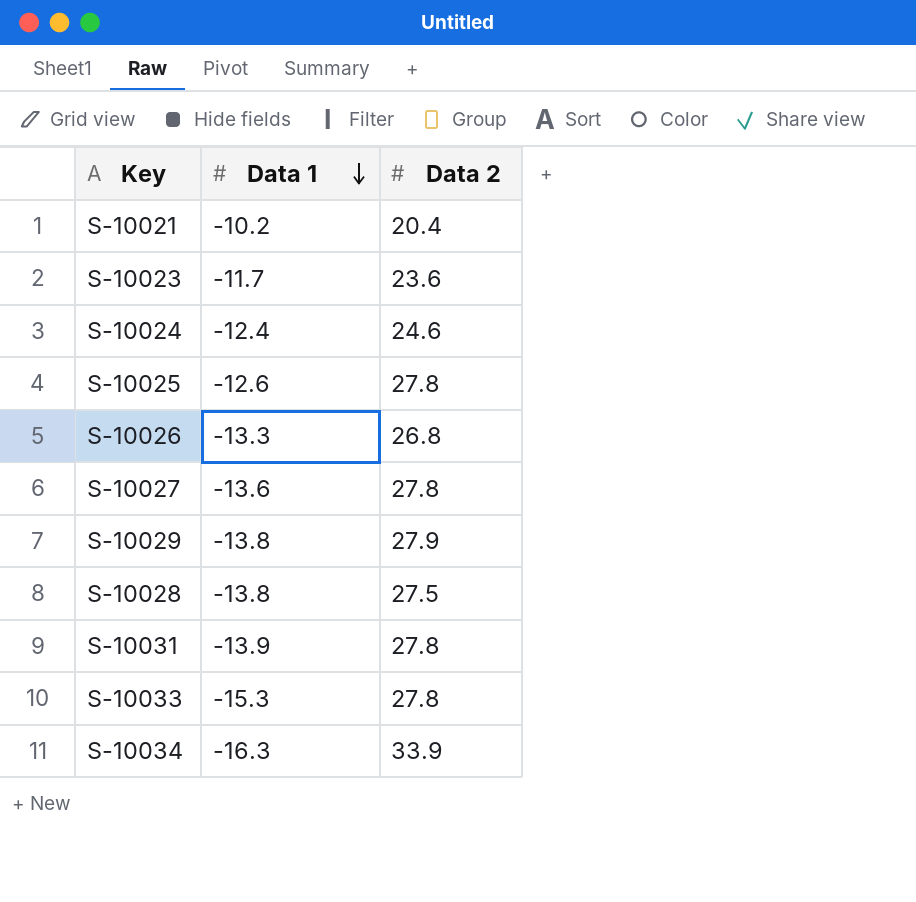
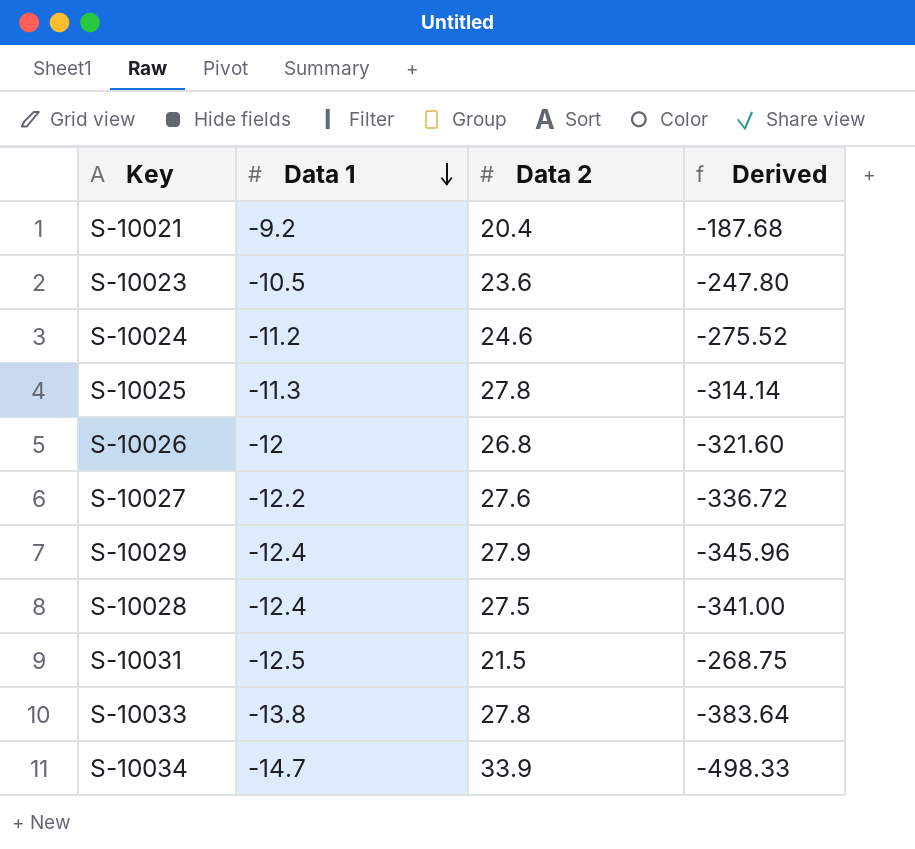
column Derived | formula: none -> [Data 1] * [Data 2]
S-10021 | Data 1: -10.2 -> -9.2
S-10023 | Data 1: -11.7 -> -10.5
S-10024 | Data 1: -12.4 -> -11.2
S-10025 | Data 1: -12.6 -> -11.3
S-10026 | Data 1: -13.3 -> -12
S-10027 | Data 1: -13.6 -> -12.2
S-10027 | Data 2: 27.8 -> 27.6
S-10029 | Data 1: -13.8 -> -12.4
S-10028 | Data 1: -13.8 -> -12.4
S-10031 | Data 1: -13.9 -> -12.5
S-10031 | Data 2: 27.8 -> 21.5
S-10033 | Data 1: -15.3 -> -13.8
S-10034 | Data 1: -16.3 -> -14.7

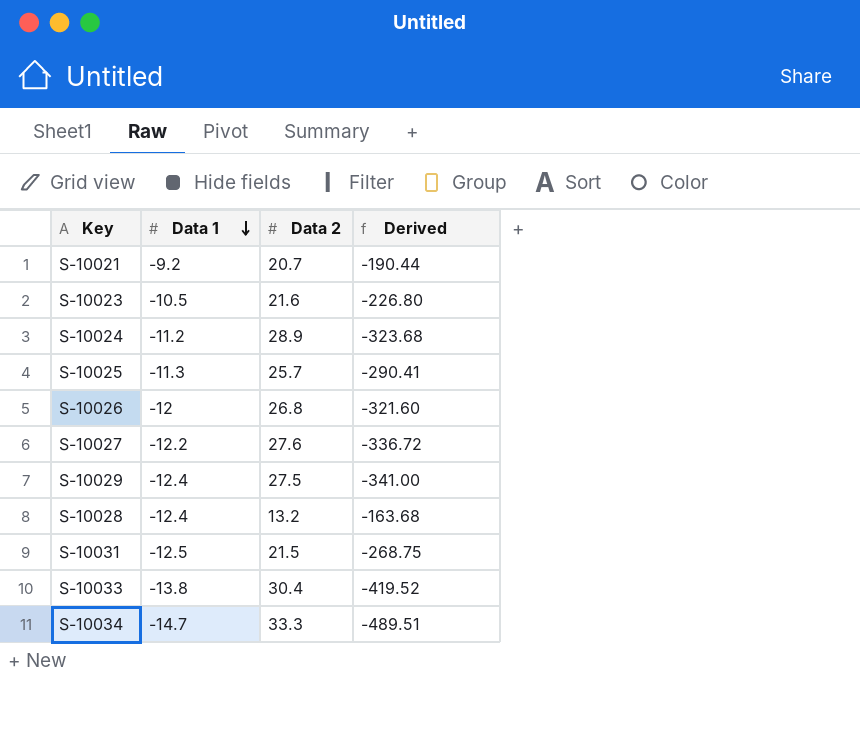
S-10021 | Data 2: 20.4 -> 20.7
S-10021 | Derived: -187.68 -> -190.44
S-10023 | Data 2: 23.6 -> 21.6
S-10023 | Derived: -247.80 -> -226.80
S-10024 | Data 2: 24.6 -> 28.9
S-10024 | Derived: -275.52 -> -323.68
S-10025 | Data 2: 27.8 -> 25.7
S-10025 | Derived: -314.14 -> -290.41
S-10029 | Data 2: 27.9 -> 27.5
S-10029 | Derived: -345.96 -> -341.00
S-10028 | Data 2: 27.5 -> 13.2
S-10028 | Derived: -341.00 -> -163.68
S-10033 | Data 2: 27.8 -> 30.4
S-10033 | Derived: -383.64 -> -419.52
S-10034 | Data 2: 33.9 -> 33.3
S-10034 | Derived: -498.33 -> -489.51

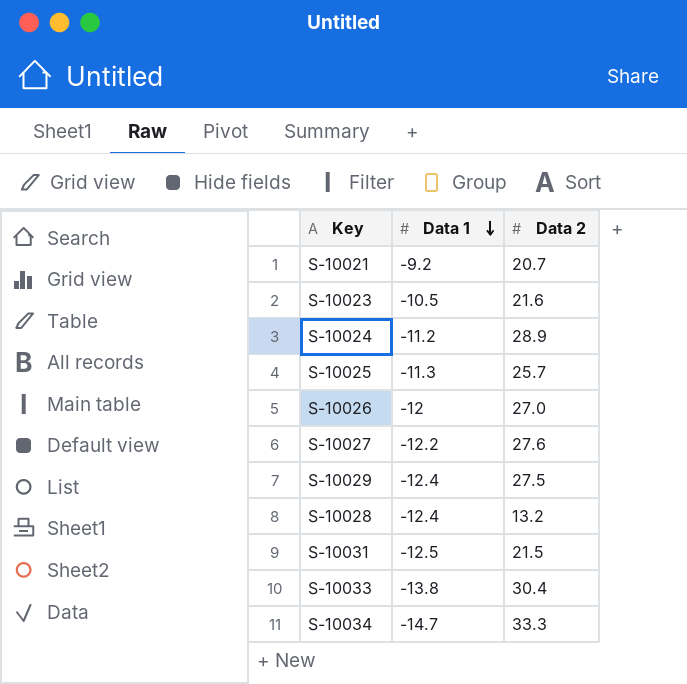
column Derived | formula: [Data 1] * [Data 2] -> none
S-10026 | Data 2: 26.8 -> 27.0

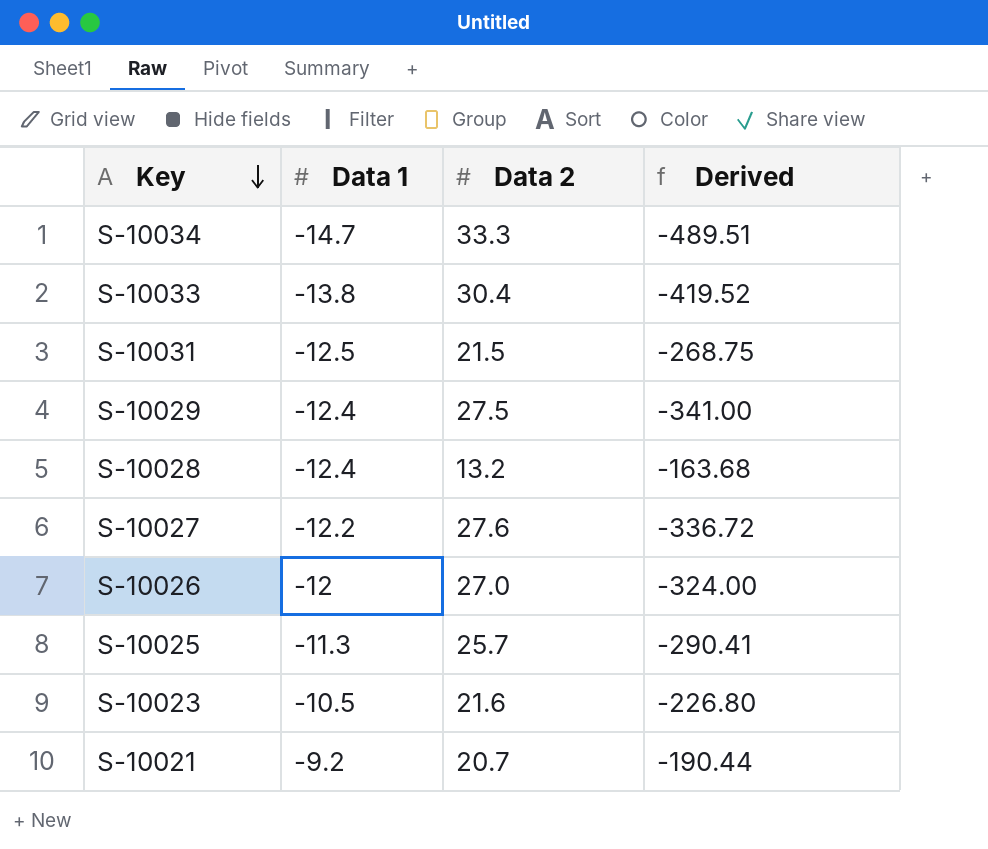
row order: Data 1 descending -> Key descending
column Derived | formula: none -> [Data 1] * [Data 2]
row S-10024: -11.2 | 28.9 -> none

